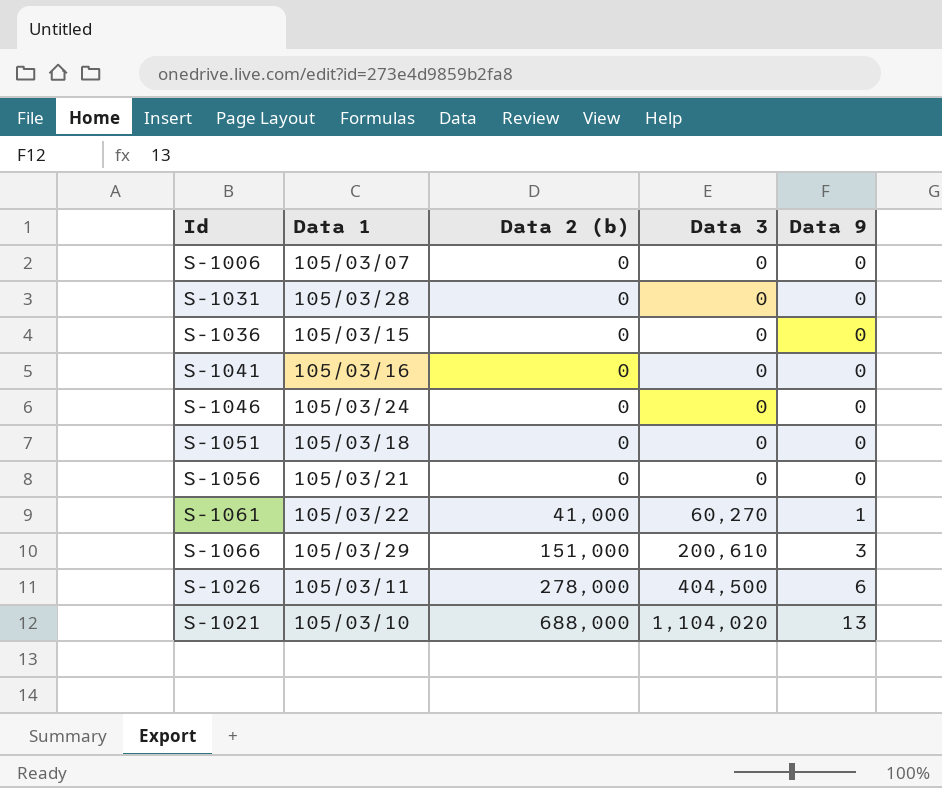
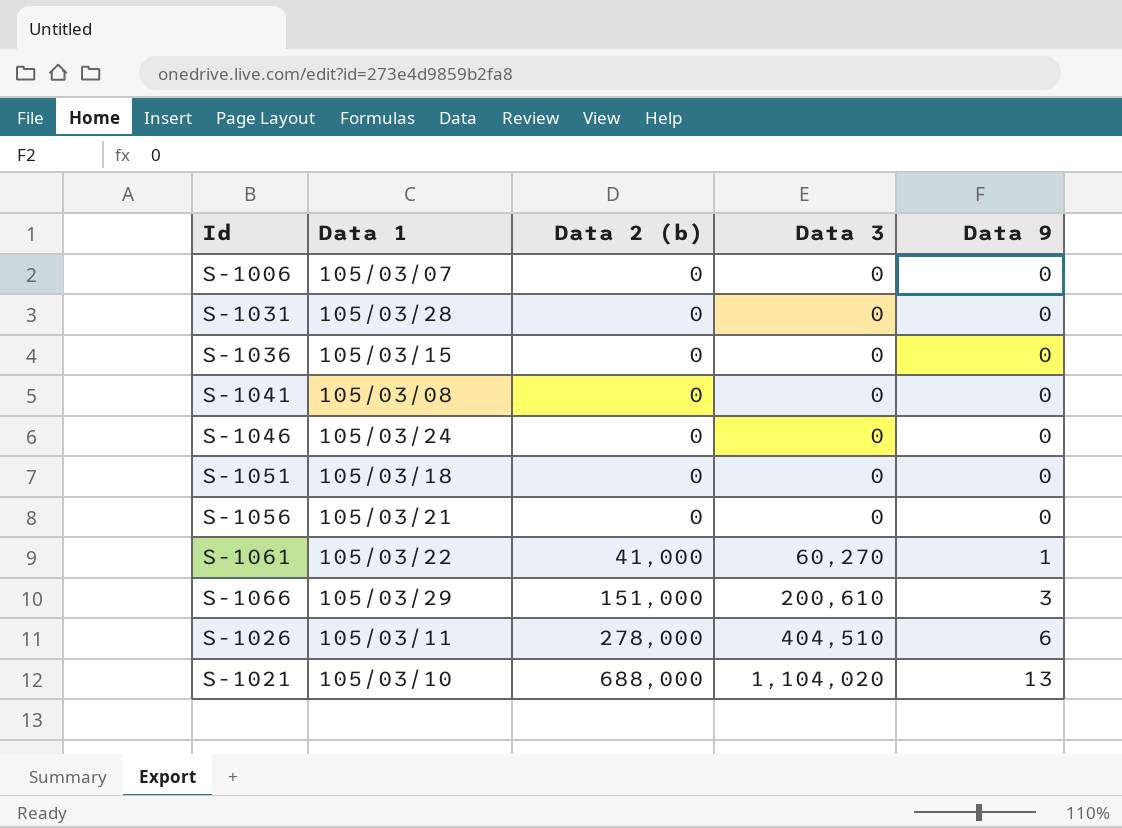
S-1041 | Data 1: 105/03/16 -> 105/03/08
S-1026 | Data 3: 404,500 -> 404,510

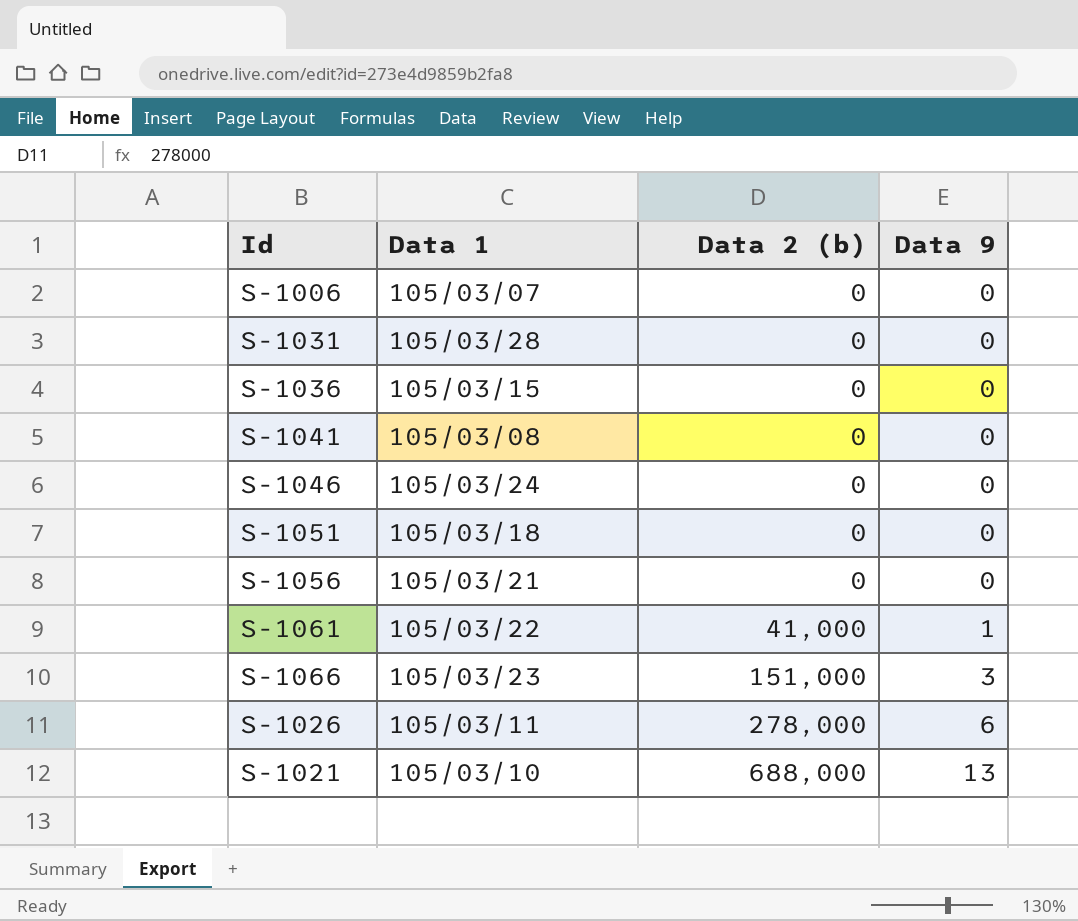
column Data 3 | position: 4 -> none
S-1066 | Data 1: 105/03/29 -> 105/03/23

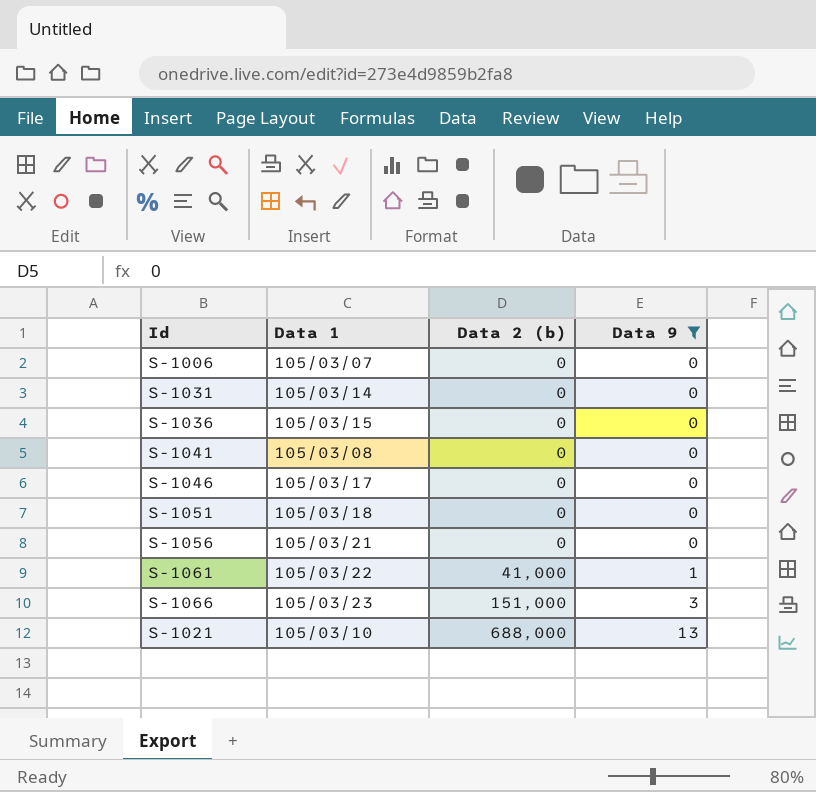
filter: none -> Data 9 != 6
S-1031 | Data 1: 105/03/28 -> 105/03/14
S-1046 | Data 1: 105/03/24 -> 105/03/17

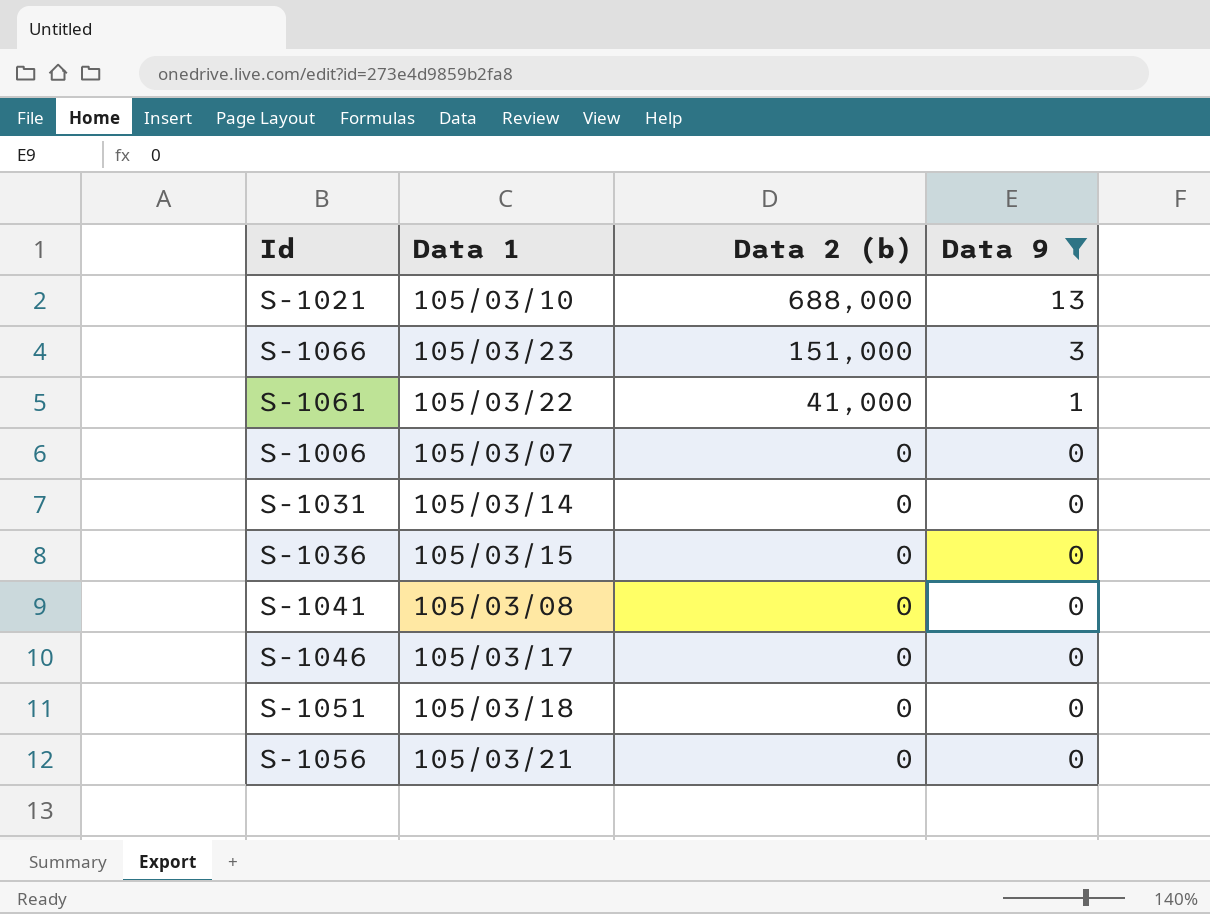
row order: Data 2 (b) ascending -> Data 2 (b) descending

